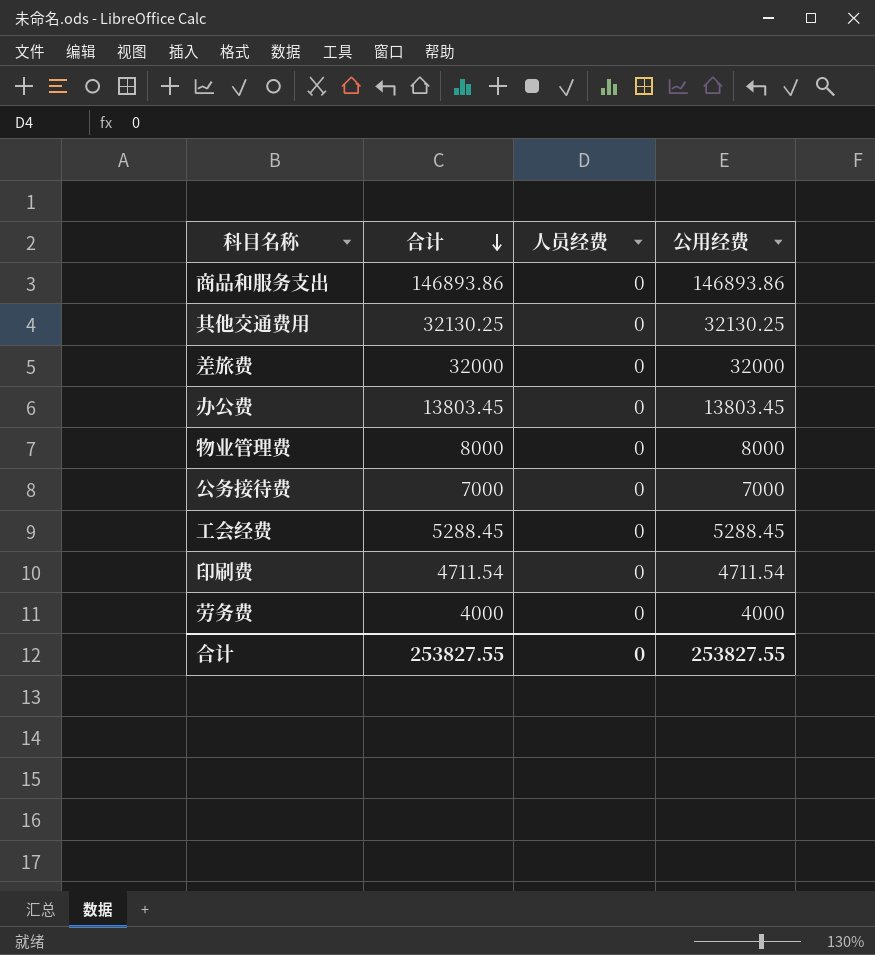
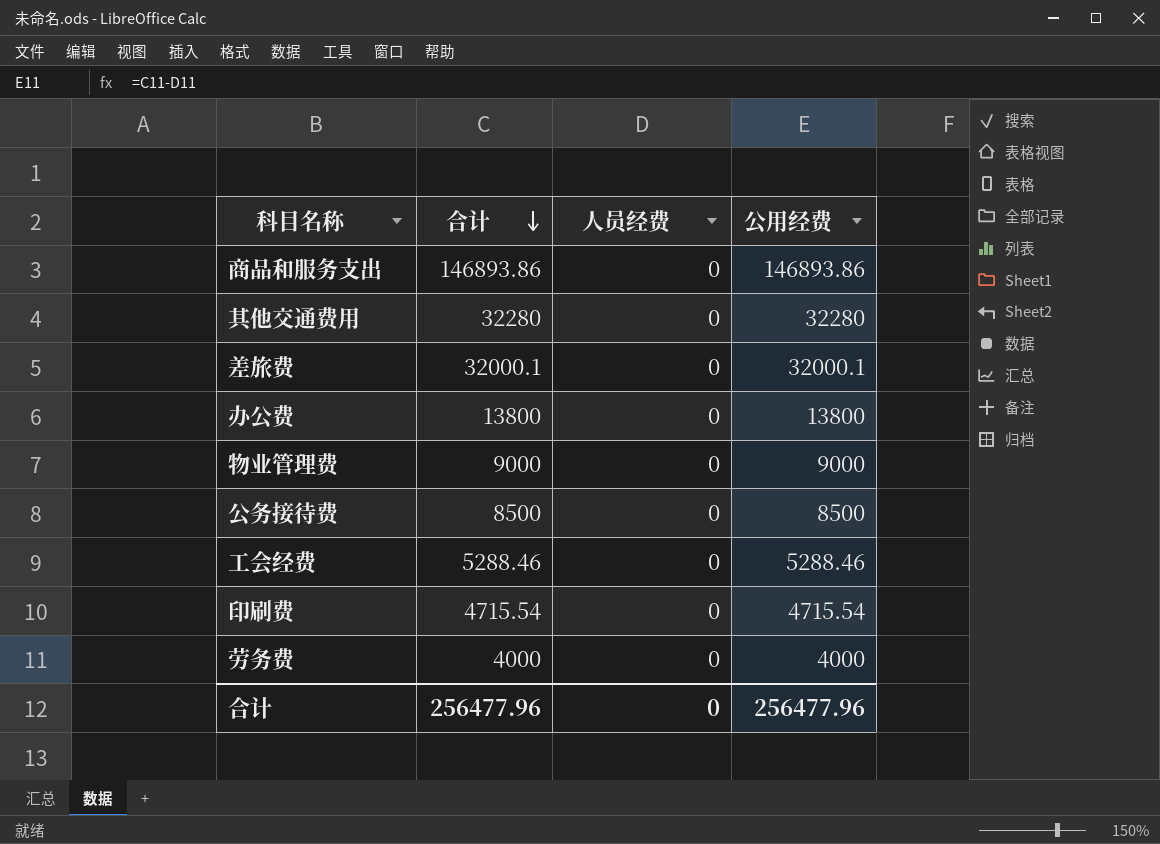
其他交通费用 | 合计: 32130.25 -> 32280
其他交通费用 | 公用经费: 32130.25 -> 32280
差旅费 | 合计: 32000 -> 32000.1
差旅费 | 公用经费: 32000 -> 32000.1
办公费 | 合计: 13803.45 -> 13800
办公费 | 公用经费: 13803.45 -> 13800
物业管理费 | 合计: 8000 -> 9000
物业管理费 | 公用经费: 8000 -> 9000
公务接待费 | 合计: 7000 -> 8500
公务接待费 | 公用经费: 7000 -> 8500
工会经费 | 合计: 5288.45 -> 5288.46
工会经费 | 公用经费: 5288.45 -> 5288.46
印刷费 | 合计: 4711.54 -> 4715.54
印刷费 | 公用经费: 4711.54 -> 4715.54
合计 | 合计: 253827.55 -> 256477.96
合计 | 公用经费: 253827.55 -> 256477.96

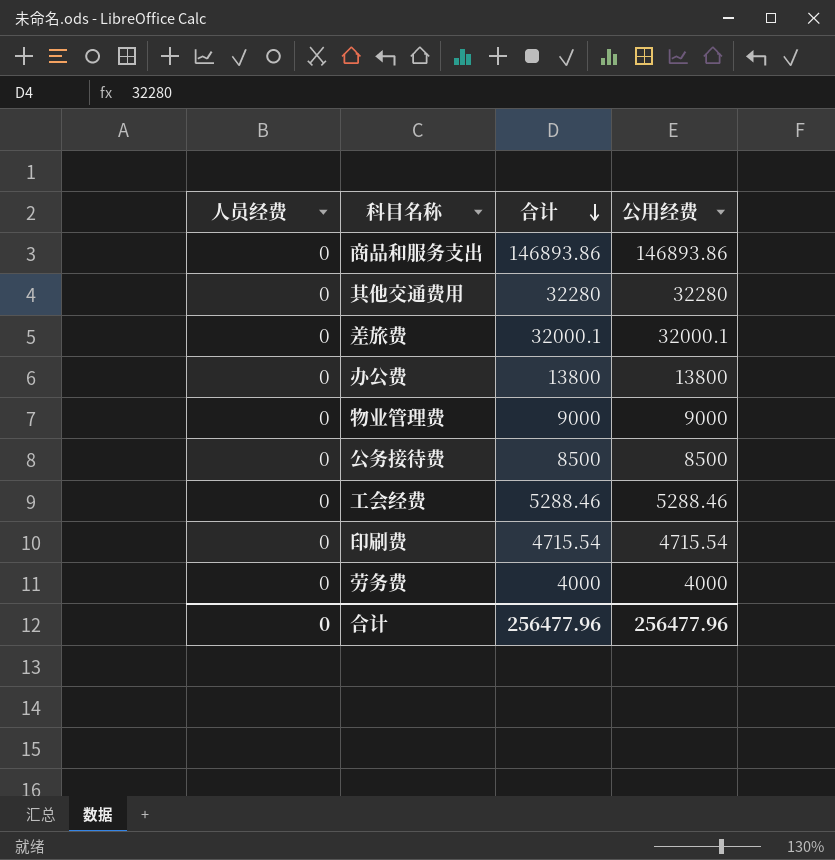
column 人员经费 | position: 3 -> 1

